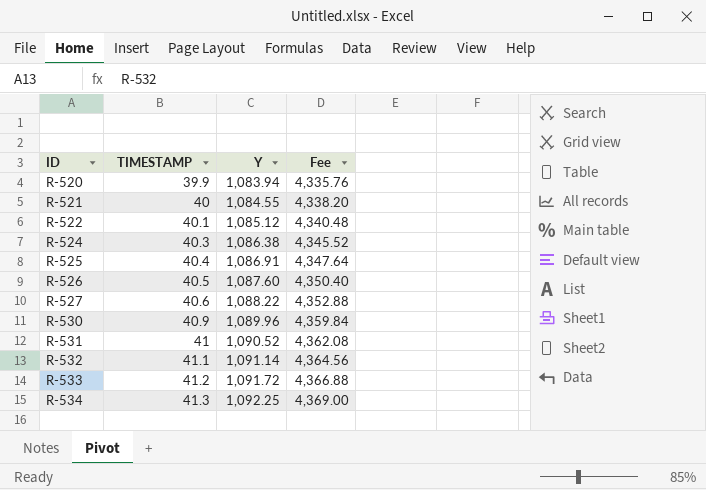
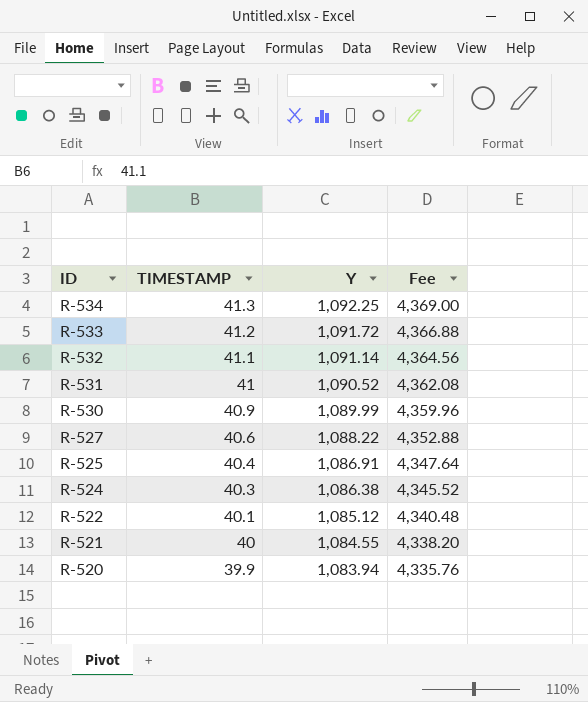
row order: ID ascending -> ID descending
row R-526: 40.5 | 1,087.60 | 4,350.40 -> none
R-530 | Y: 1,089.96 -> 1,089.99
R-530 | Fee: 4,359.84 -> 4,359.96

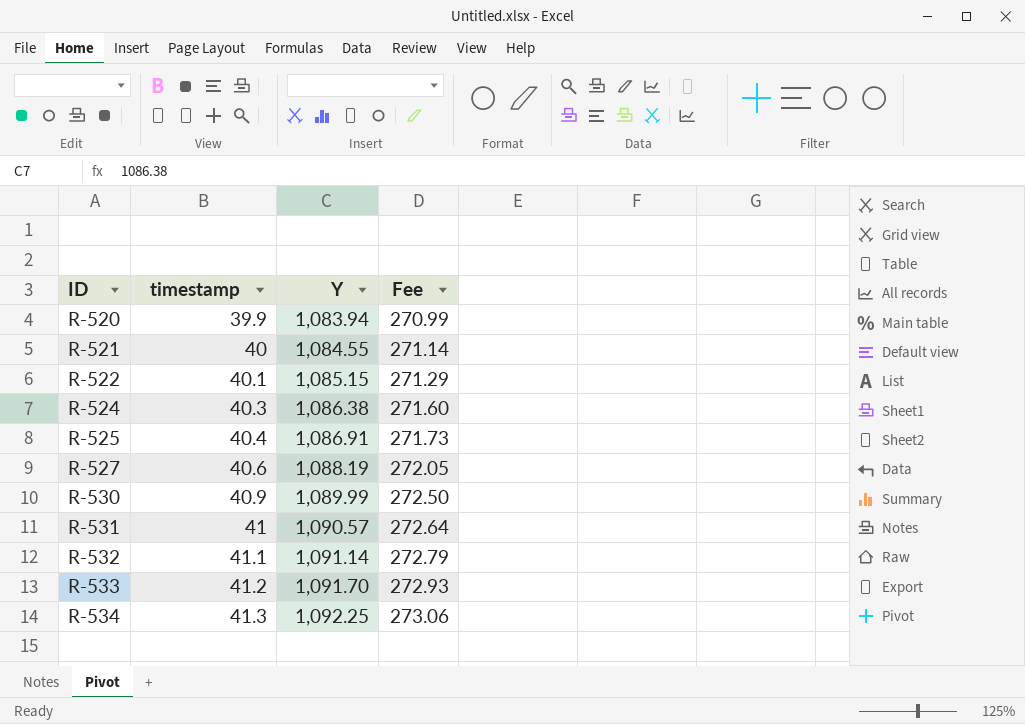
row order: ID descending -> ID ascending
column name: TIMESTAMP -> timestamp
column Fee | formula: [Y] * 4 -> [Y] * 0.25
R-522 | Y: 1,085.12 -> 1,085.15
R-527 | Y: 1,088.22 -> 1,088.19
R-531 | Y: 1,090.52 -> 1,090.57
R-533 | Y: 1,091.72 -> 1,091.70

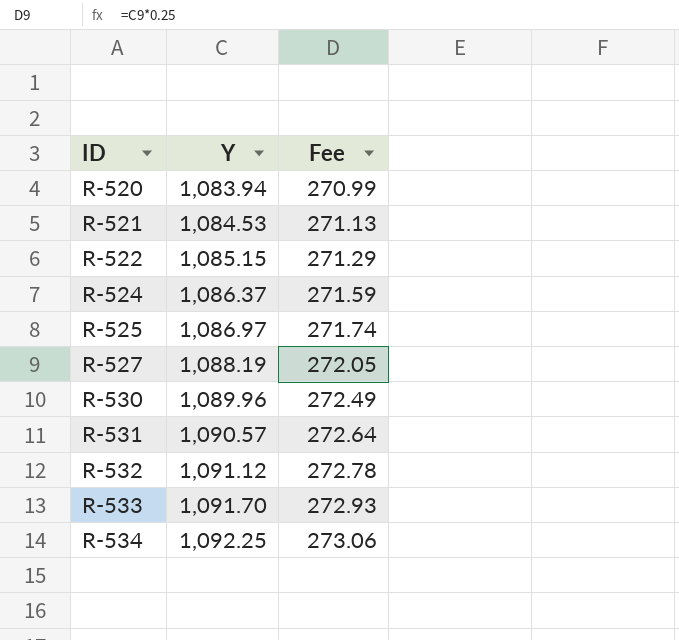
column timestamp | position: 2 -> none
R-521 | Y: 1,084.55 -> 1,084.53
R-521 | Fee: 271.14 -> 271.13
R-524 | Y: 1,086.38 -> 1,086.37
R-524 | Fee: 271.60 -> 271.59
R-525 | Y: 1,086.91 -> 1,086.97
R-525 | Fee: 271.73 -> 271.74
R-530 | Y: 1,089.99 -> 1,089.96
R-530 | Fee: 272.50 -> 272.49
R-532 | Y: 1,091.14 -> 1,091.12
R-532 | Fee: 272.79 -> 272.78

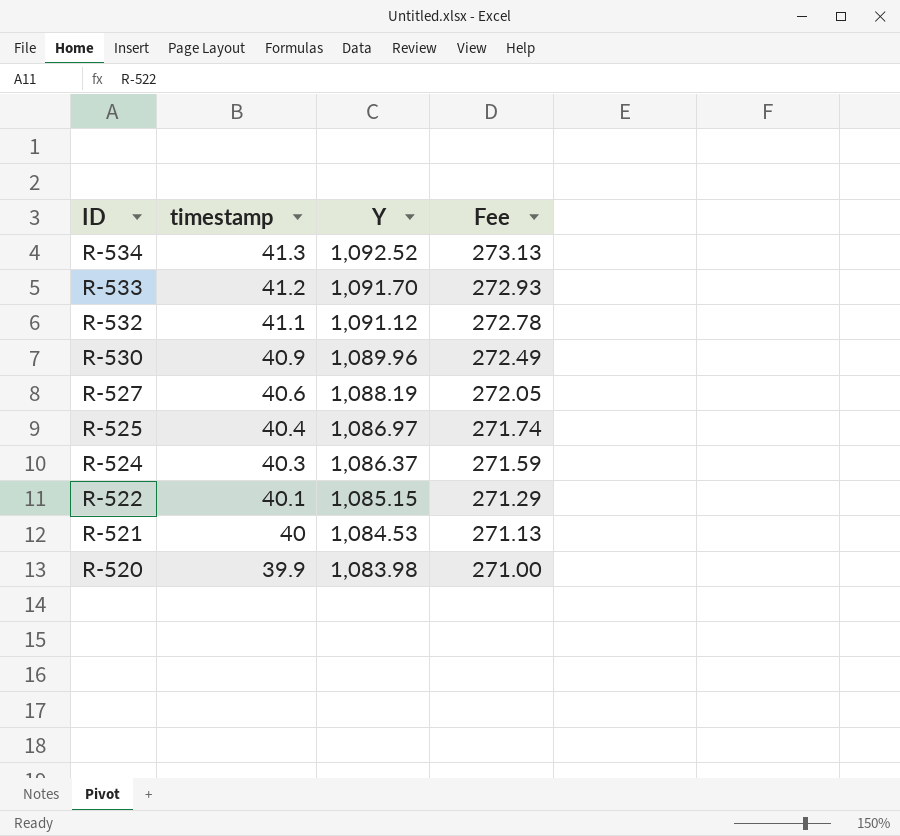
row order: ID ascending -> ID descending
column timestamp | position: none -> 2
row R-531: 1,090.57 | 272.64 -> none
R-534 | Y: 1,092.25 -> 1,092.52
R-534 | Fee: 273.06 -> 273.13
R-520 | Y: 1,083.94 -> 1,083.98
R-520 | Fee: 270.99 -> 271.00

